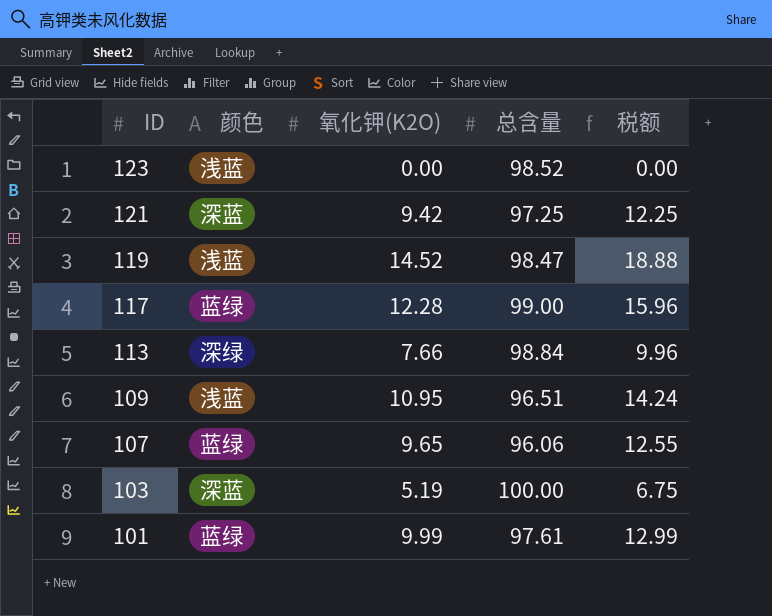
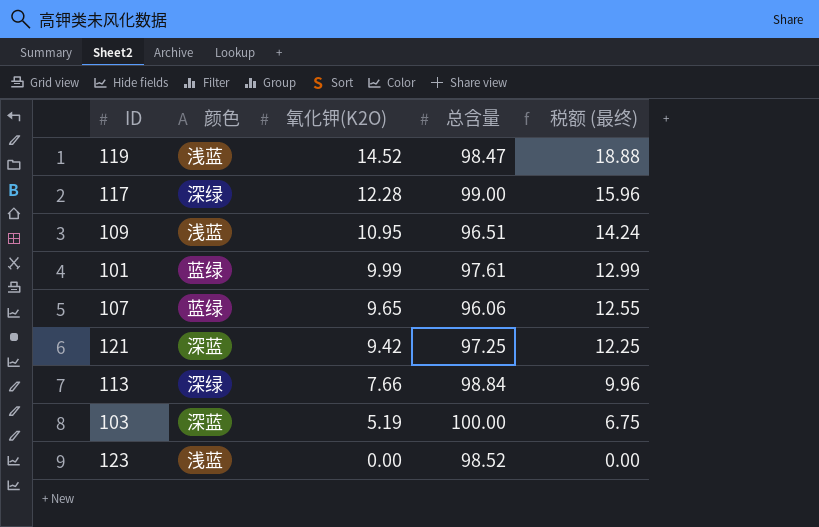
row order: ID descending -> 氧化钾(K2O) descending
column name: 税额 -> 税额 (最终)
117 | 颜色: 蓝绿 -> 深绿

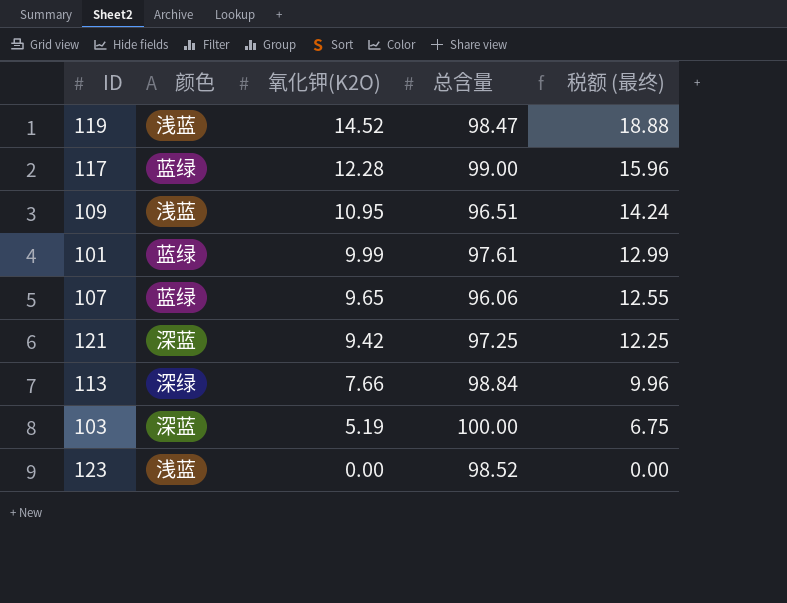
117 | 颜色: 深绿 -> 蓝绿

